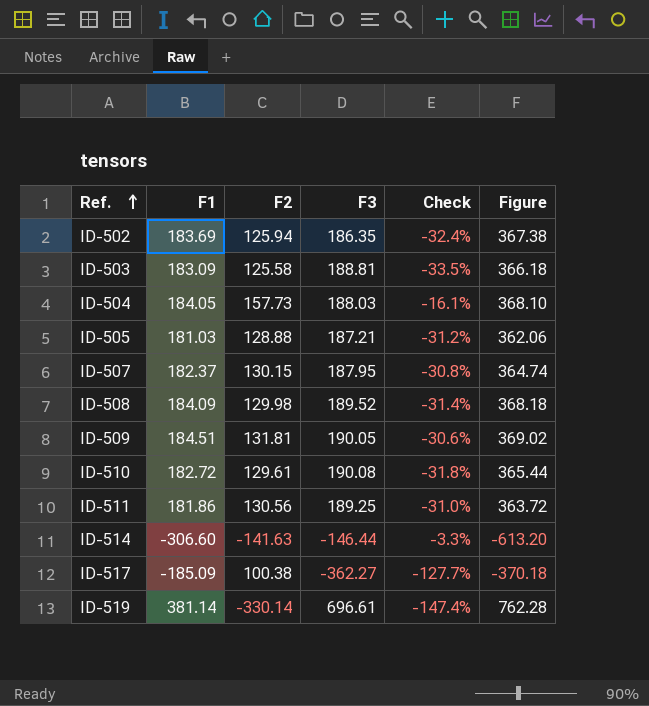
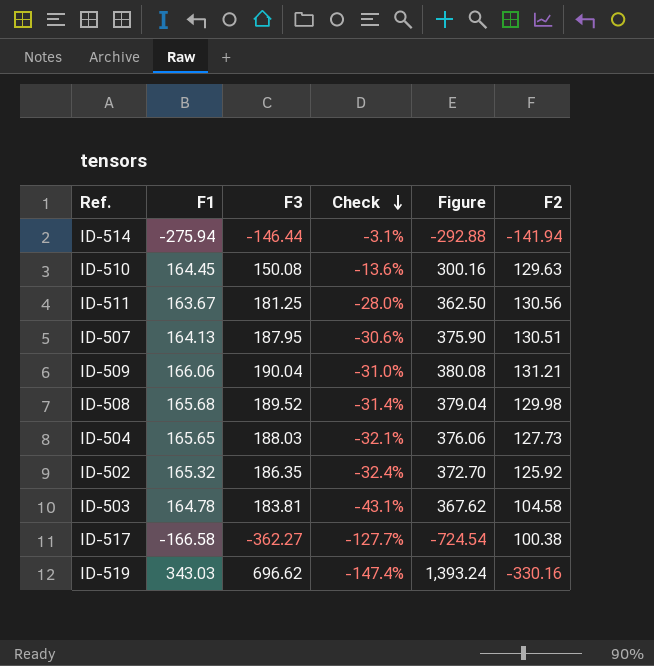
row order: Ref. ascending -> Check descending
column Figure | formula: [F1] * 2 -> [F3] * 2
column F2 | position: 3 -> 6
row ID-505: 181.03 | 128.88 | 187.21 | -31.2% | 362.06 -> none
ID-514 | F1: -306.60 -> -275.94
ID-514 | Check: -3.3% -> -3.1%
ID-514 | F2: -141.63 -> -141.94
ID-510 | F1: 182.72 -> 164.45
ID-510 | F3: 190.08 -> 150.08
ID-510 | Check: -31.8% -> -13.6%
ID-510 | F2: 129.61 -> 129.63
ID-511 | F1: 181.86 -> 163.67
ID-511 | F3: 189.25 -> 181.25
ID-511 | Check: -31.0% -> -28.0%
ID-507 | F1: 182.37 -> 164.13
ID-507 | Check: -30.8% -> -30.6%
ID-507 | F2: 130.15 -> 130.51
ID-509 | F1: 184.51 -> 166.06
ID-509 | F3: 190.05 -> 190.04
ID-509 | Check: -30.6% -> -31.0%
ID-509 | F2: 131.81 -> 131.21
ID-508 | F1: 184.09 -> 165.68
ID-504 | F1: 184.05 -> 165.65
ID-504 | Check: -16.1% -> -32.1%
ID-504 | F2: 157.73 -> 127.73
ID-502 | F1: 183.69 -> 165.32
ID-502 | F2: 125.94 -> 125.92
ID-503 | F1: 183.09 -> 164.78
ID-503 | F3: 188.81 -> 183.81
ID-503 | Check: -33.5% -> -43.1%
ID-503 | F2: 125.58 -> 104.58
ID-517 | F1: -185.09 -> -166.58
ID-519 | F1: 381.14 -> 343.03
ID-519 | F3: 696.61 -> 696.62
ID-519 | F2: -330.14 -> -330.16

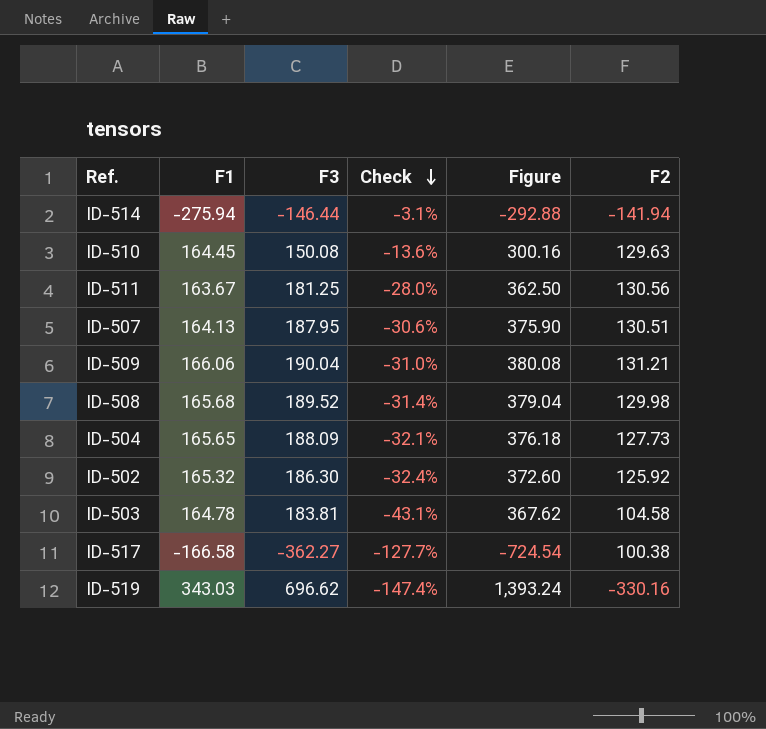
ID-504 | F3: 188.03 -> 188.09
ID-504 | Figure: 376.06 -> 376.18
ID-502 | F3: 186.35 -> 186.30
ID-502 | Figure: 372.70 -> 372.60

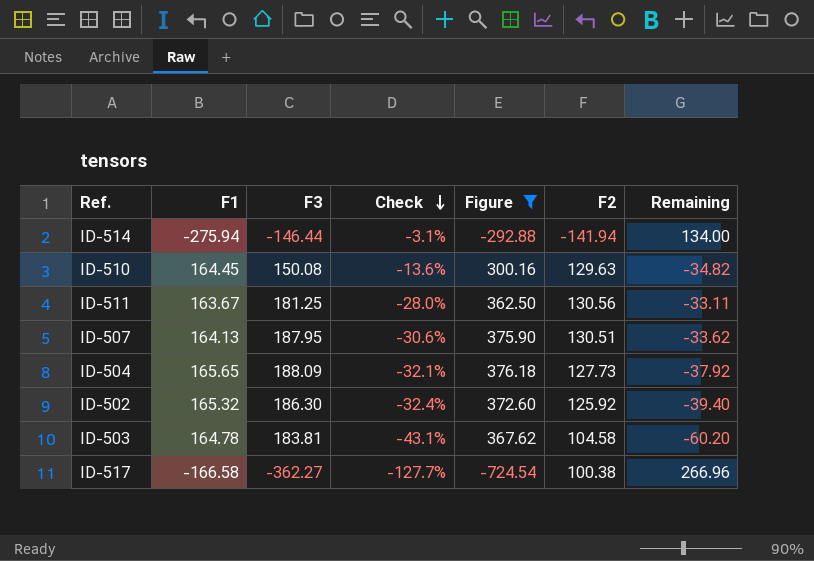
filter: none -> Figure <= 376.18
column Remaining | formula: none -> [F2] - [F1]

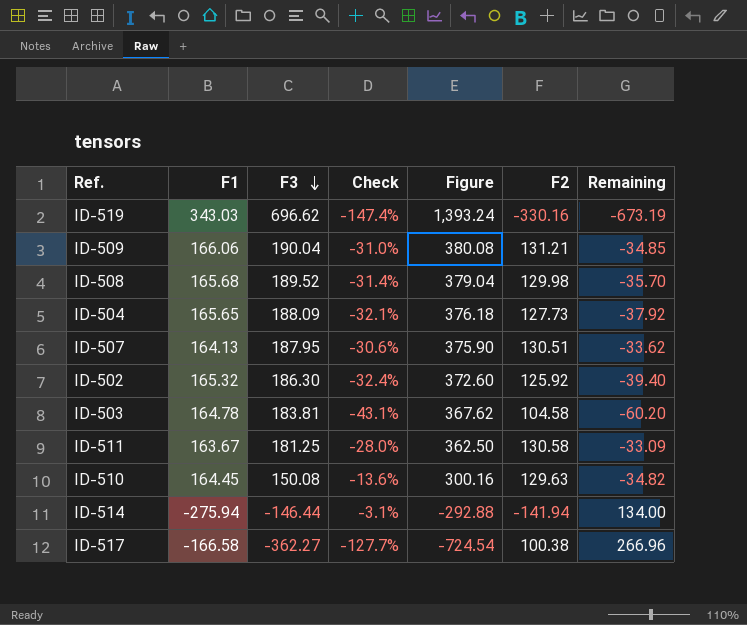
filter: Figure <= 376.18 -> none
row order: Check descending -> F3 descending
ID-511 | F2: 130.56 -> 130.58
ID-511 | Remaining: -33.11 -> -33.09

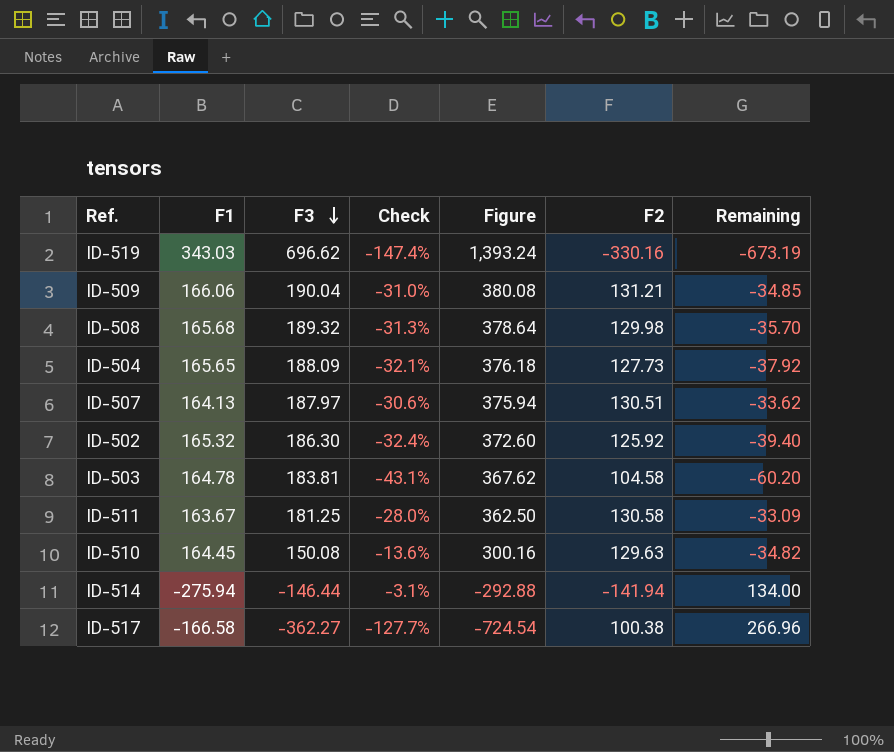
ID-508 | F3: 189.52 -> 189.32
ID-508 | Check: -31.4% -> -31.3%
ID-508 | Figure: 379.04 -> 378.64
ID-507 | F3: 187.95 -> 187.97
ID-507 | Figure: 375.90 -> 375.94

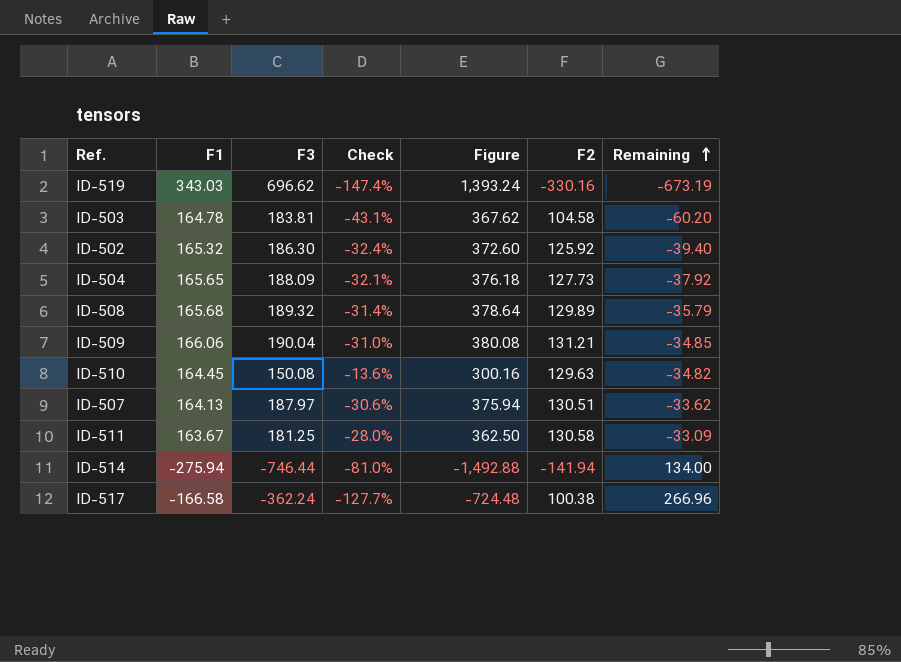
row order: F3 descending -> Remaining ascending
ID-508 | Check: -31.3% -> -31.4%
ID-508 | F2: 129.98 -> 129.89
ID-508 | Remaining: -35.70 -> -35.79
ID-514 | F3: -146.44 -> -746.44
ID-514 | Check: -3.1% -> -81.0%
ID-514 | Figure: -292.88 -> -1,492.88
ID-517 | F3: -362.27 -> -362.24
ID-517 | Figure: -724.54 -> -724.48

